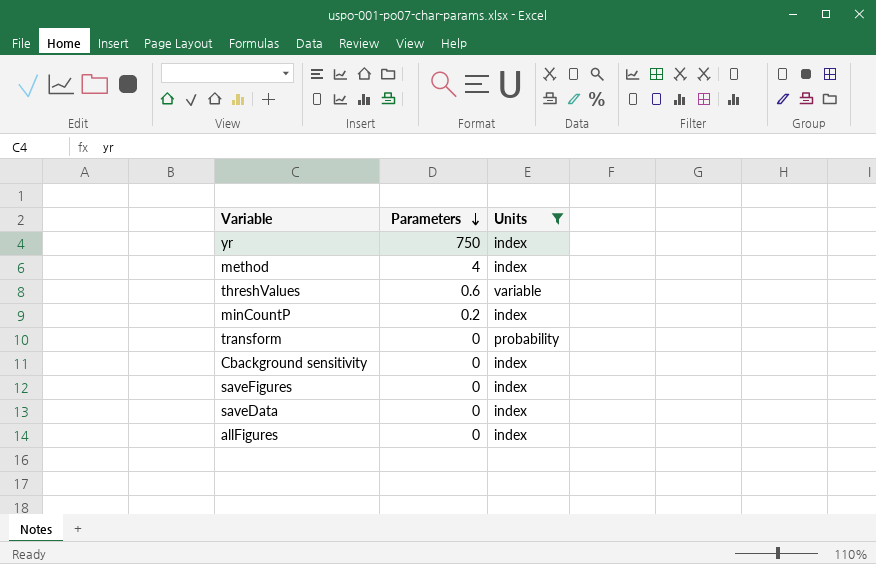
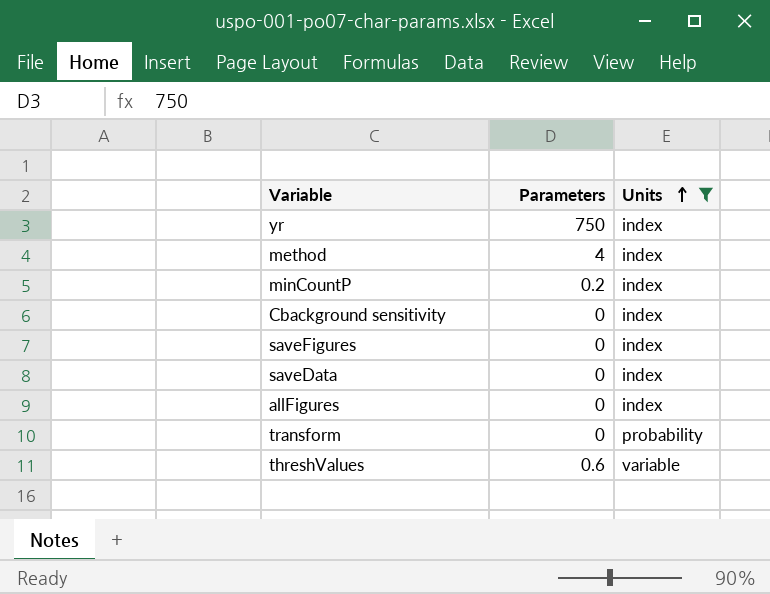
row order: Parameters descending -> Units ascending

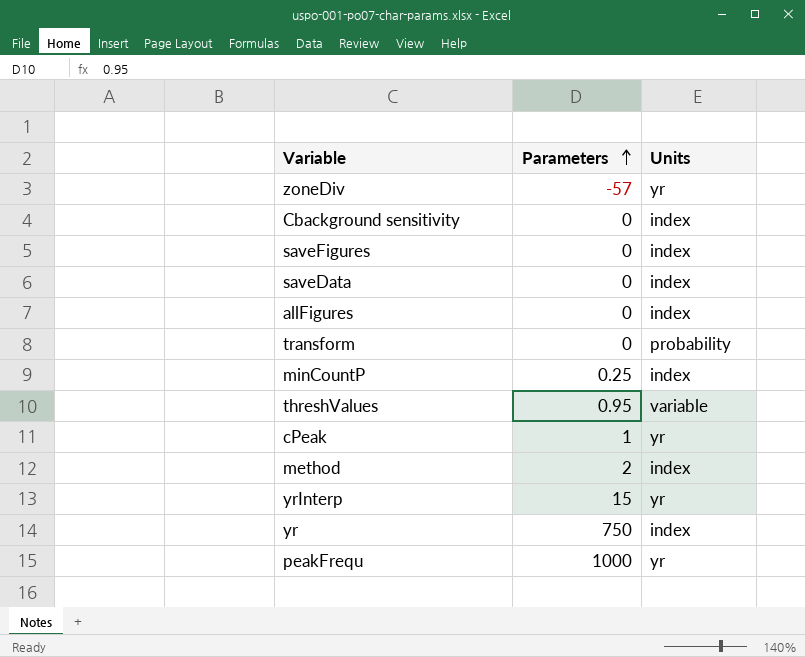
filter: Units != yr -> none
row order: Units ascending -> Parameters ascending
minCountP | Parameters: 0.2 -> 0.25
threshValues | Parameters: 0.6 -> 0.95
method | Parameters: 4 -> 2

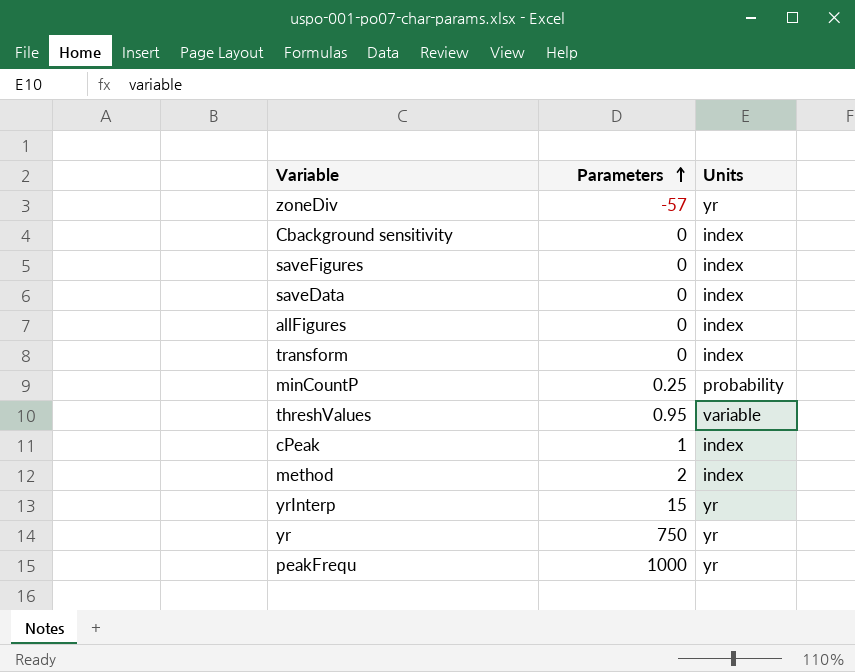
transform | Units: probability -> index
minCountP | Units: index -> probability
cPeak | Units: yr -> index
yr | Units: index -> yr

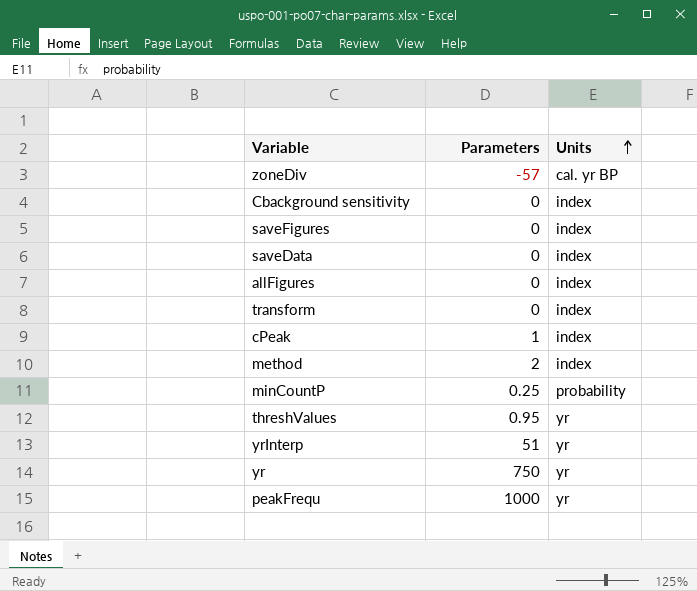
row order: Parameters ascending -> Units ascending
zoneDiv | Units: yr -> cal. yr BP
threshValues | Units: variable -> yr
yrInterp | Parameters: 15 -> 51

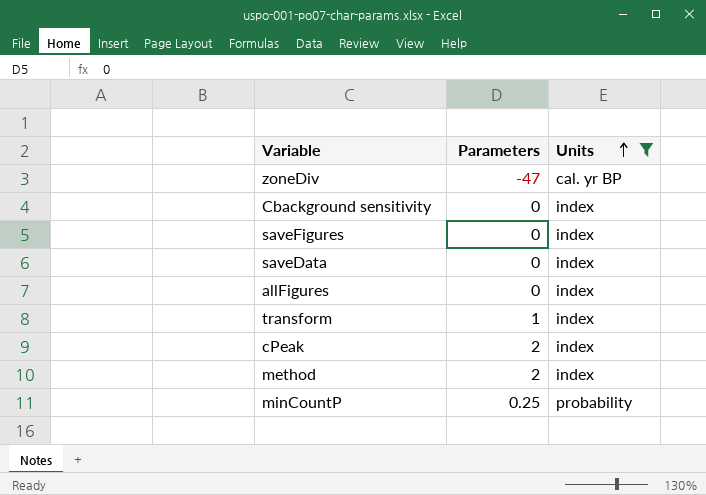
filter: none -> Units != yr
zoneDiv | Parameters: -57 -> -47
transform | Parameters: 0 -> 1
cPeak | Parameters: 1 -> 2

